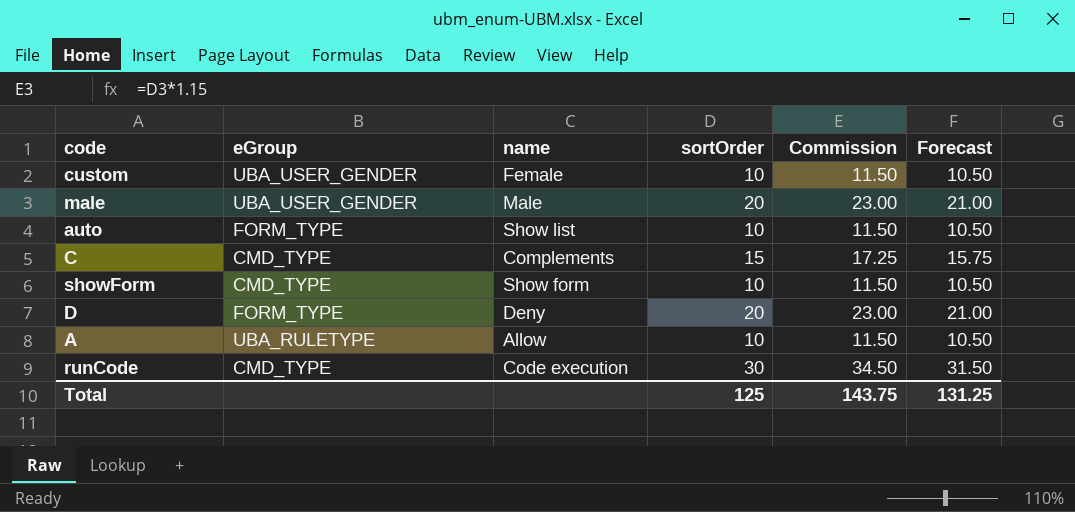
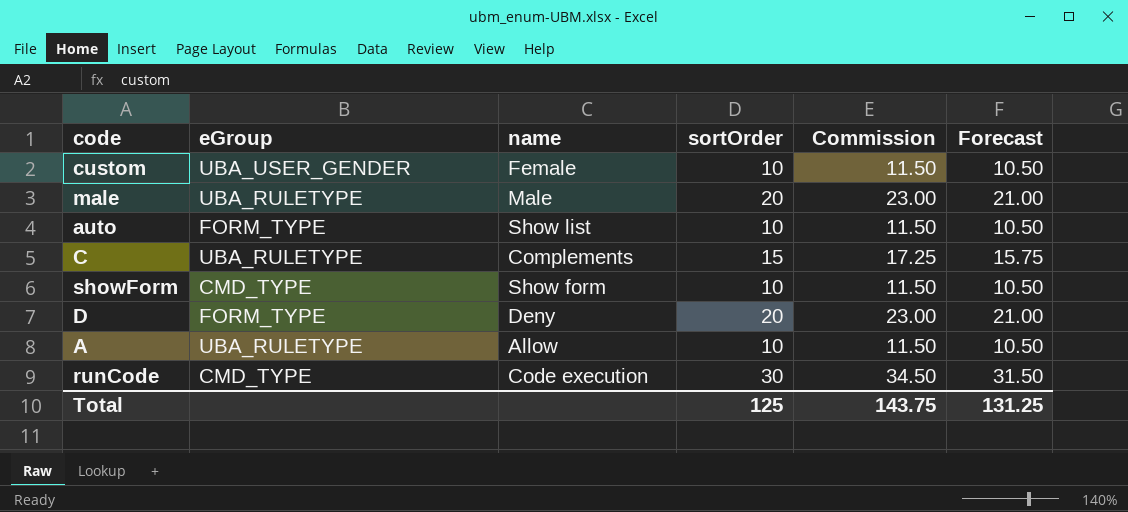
male | eGroup: UBA_USER_GENDER -> UBA_RULETYPE
C | eGroup: CMD_TYPE -> UBA_RULETYPE

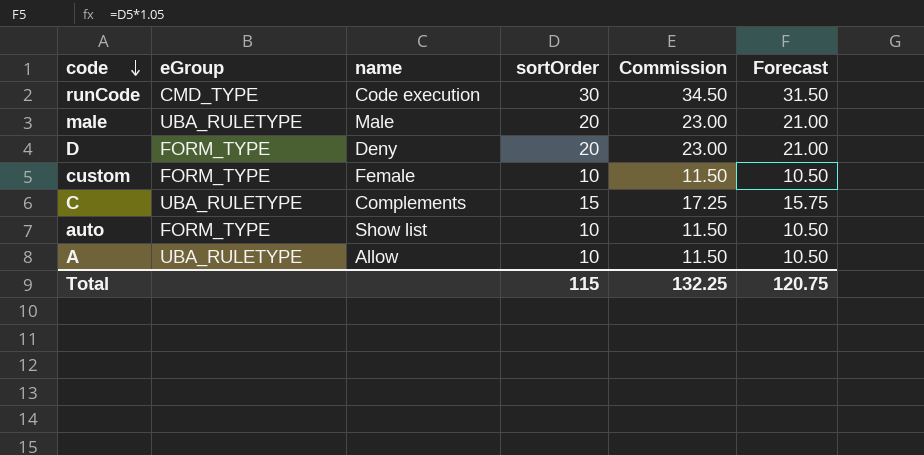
row order: none -> code descending
row showForm: CMD_TYPE | Show form | 10 | 11.50 | 10.50 -> none
custom | eGroup: UBA_USER_GENDER -> FORM_TYPE
Total | sortOrder: 125 -> 115
Total | Commission: 143.75 -> 132.25
Total | Forecast: 131.25 -> 120.75

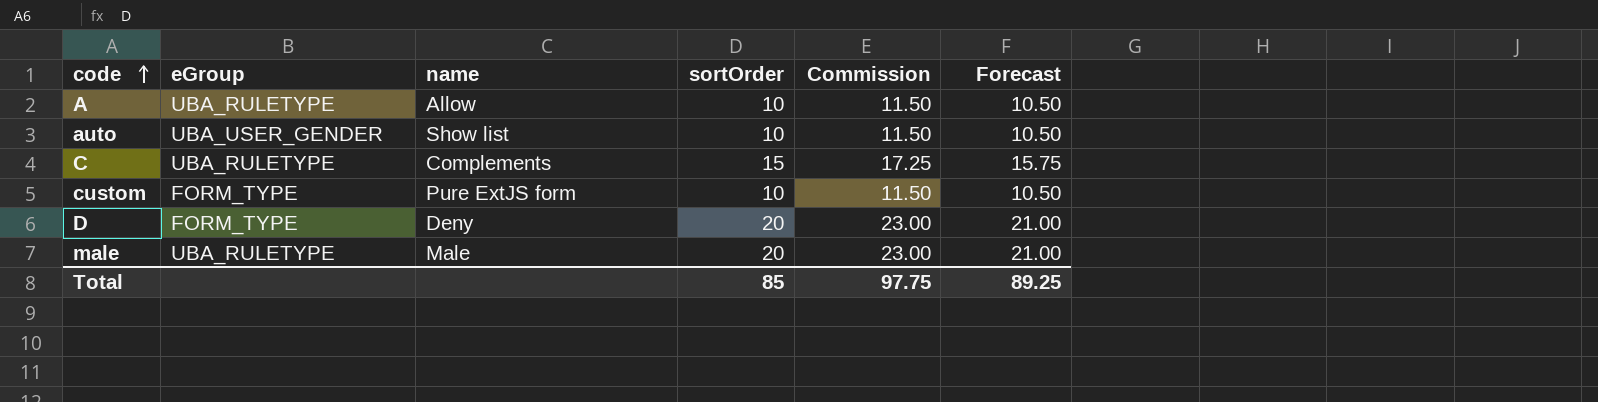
row order: code descending -> code ascending
row runCode: CMD_TYPE | Code execution | 30 | 34.50 | 31.50 -> none
auto | eGroup: FORM_TYPE -> UBA_USER_GENDER
custom | name: Female -> Pure ExtJS form
Total | sortOrder: 115 -> 85
Total | Commission: 132.25 -> 97.75
Total | Forecast: 120.75 -> 89.25

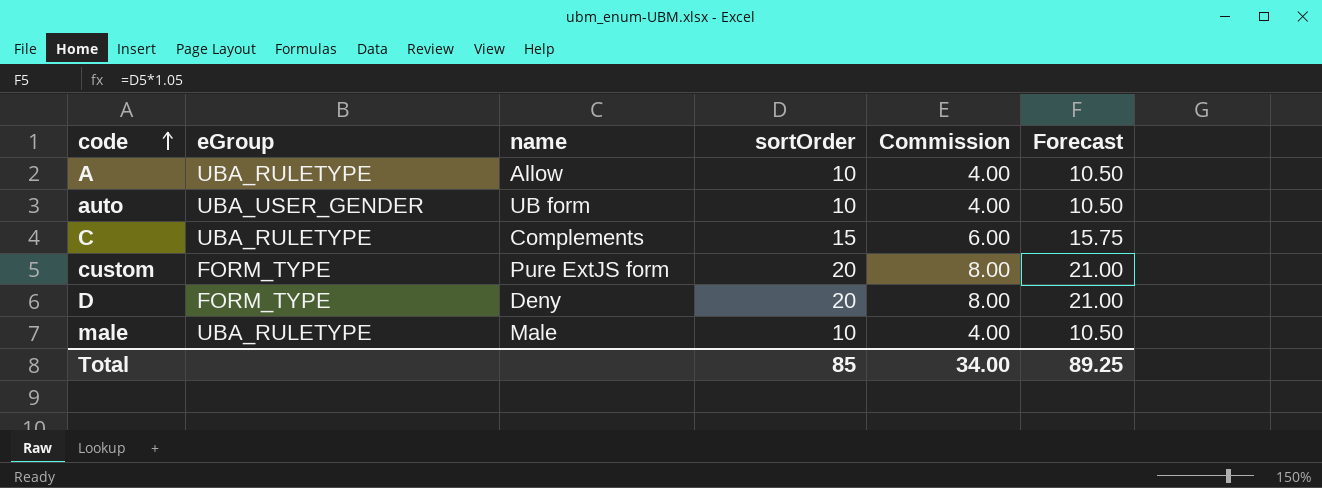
column Commission | formula: [sortOrder] * 1.15 -> [sortOrder] * 0.4
auto | name: Show list -> UB form
custom | sortOrder: 10 -> 20
custom | Forecast: 10.50 -> 21.00
male | sortOrder: 20 -> 10
male | Forecast: 21.00 -> 10.50
Total | Commission: 97.75 -> 34.00

